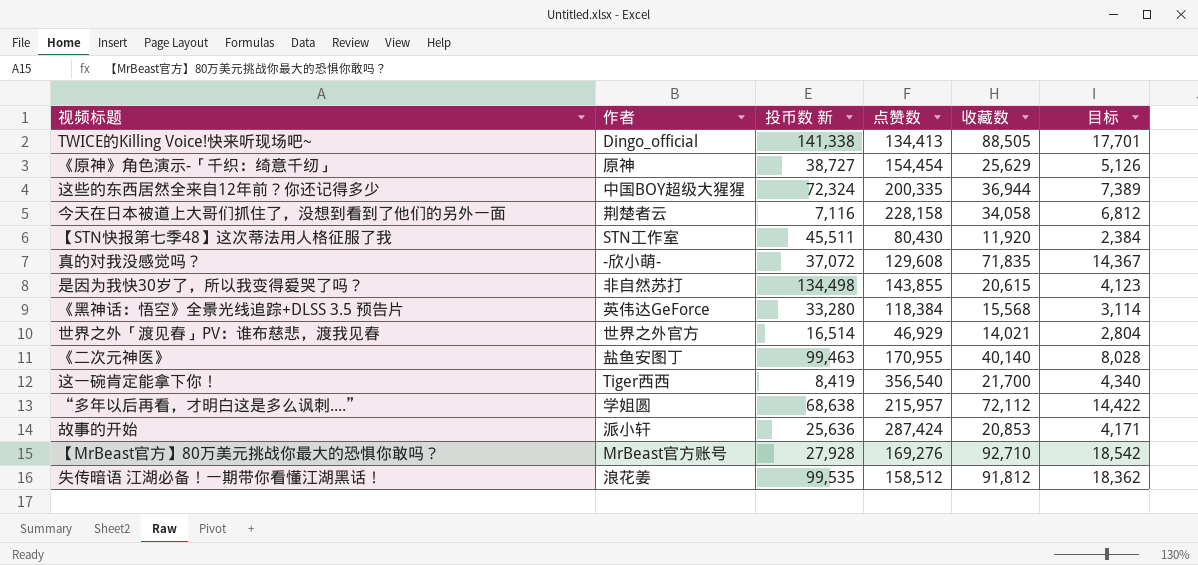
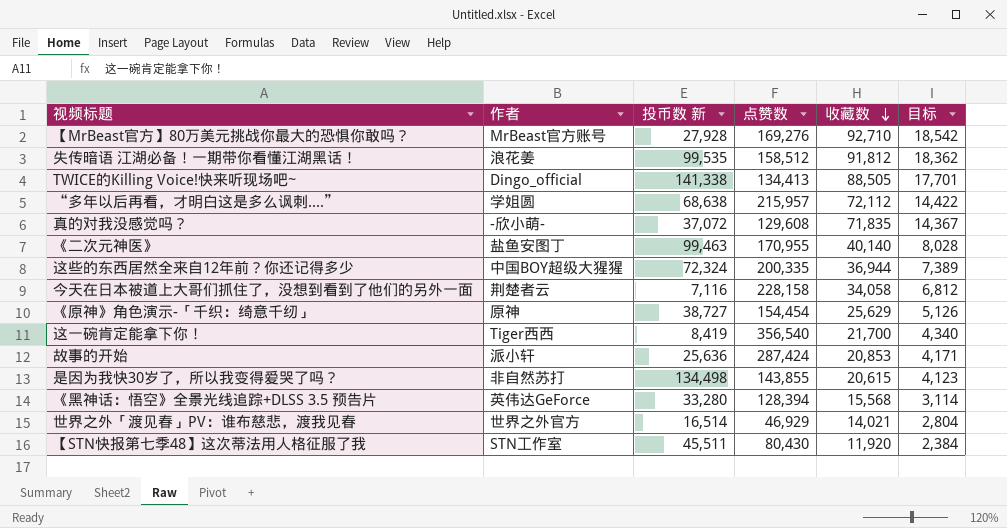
row order: none -> 收藏数 descending
《黑神话：悟空》全景光线追踪+DLSS 3.5 预告片 | 点赞数: 118,384 -> 128,394

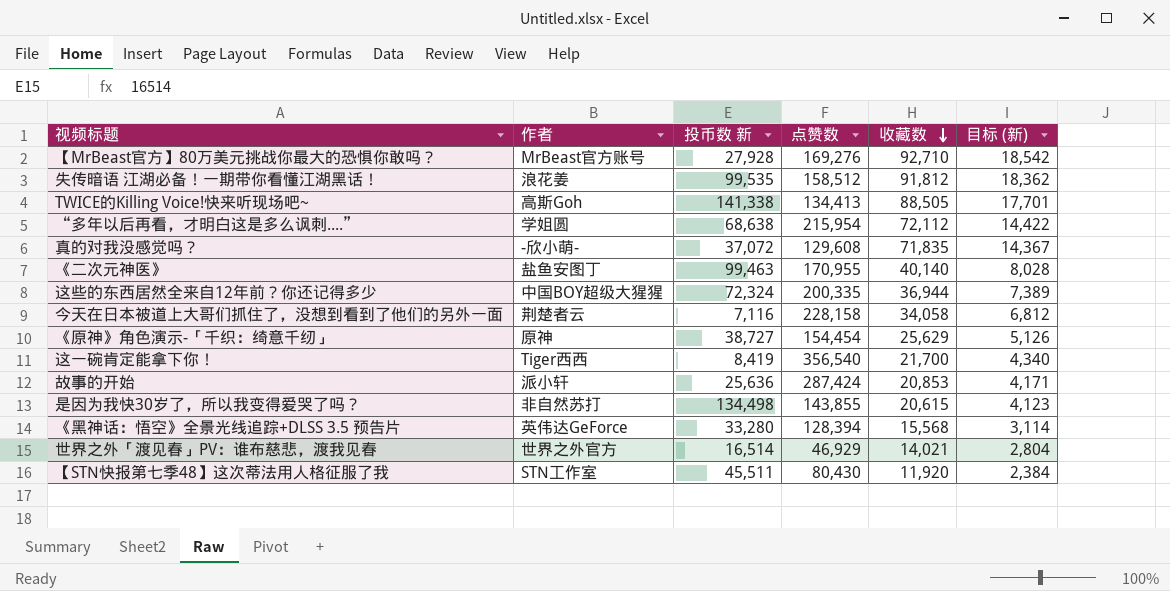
column name: 目标 -> 目标 (新)
TWICE的Killing Voice!快来听现场吧~ | 作者: Dingo_official -> 高斯Goh
“多年以后再看，才明白这是多么讽刺....” | 点赞数: 215,957 -> 215,954

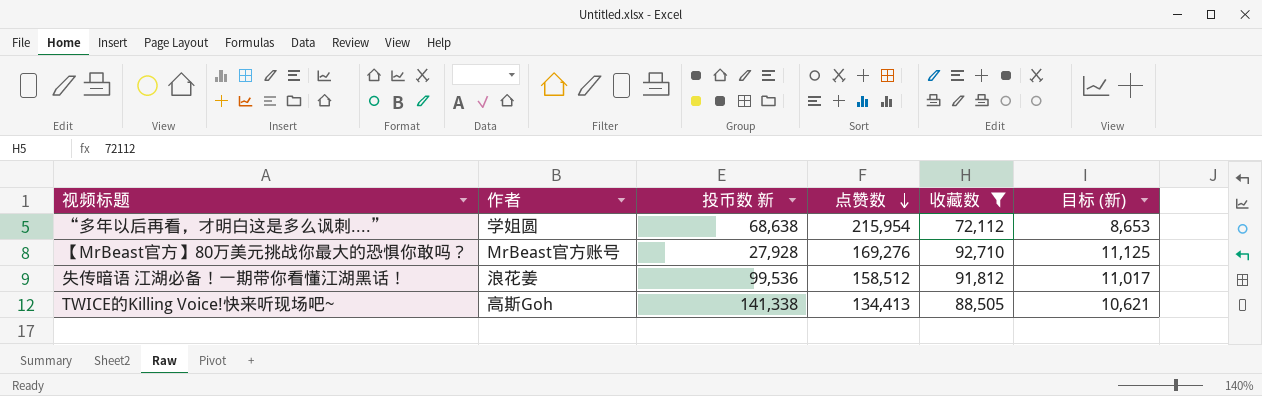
filter: none -> 收藏数 >= 72,112
row order: 收藏数 descending -> 点赞数 descending
column 目标 (新) | formula: [收藏数] * 0.2 -> [收藏数] * 0.12
失传暗语 江湖必备！一期带你看懂江湖黑话！ | 投币数 新: 99,535 -> 99,536

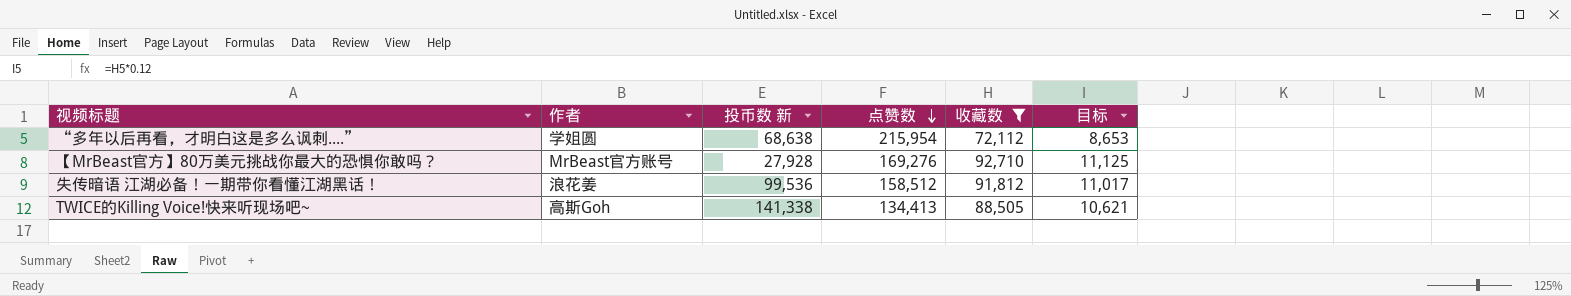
column name: 目标 (新) -> 目标

